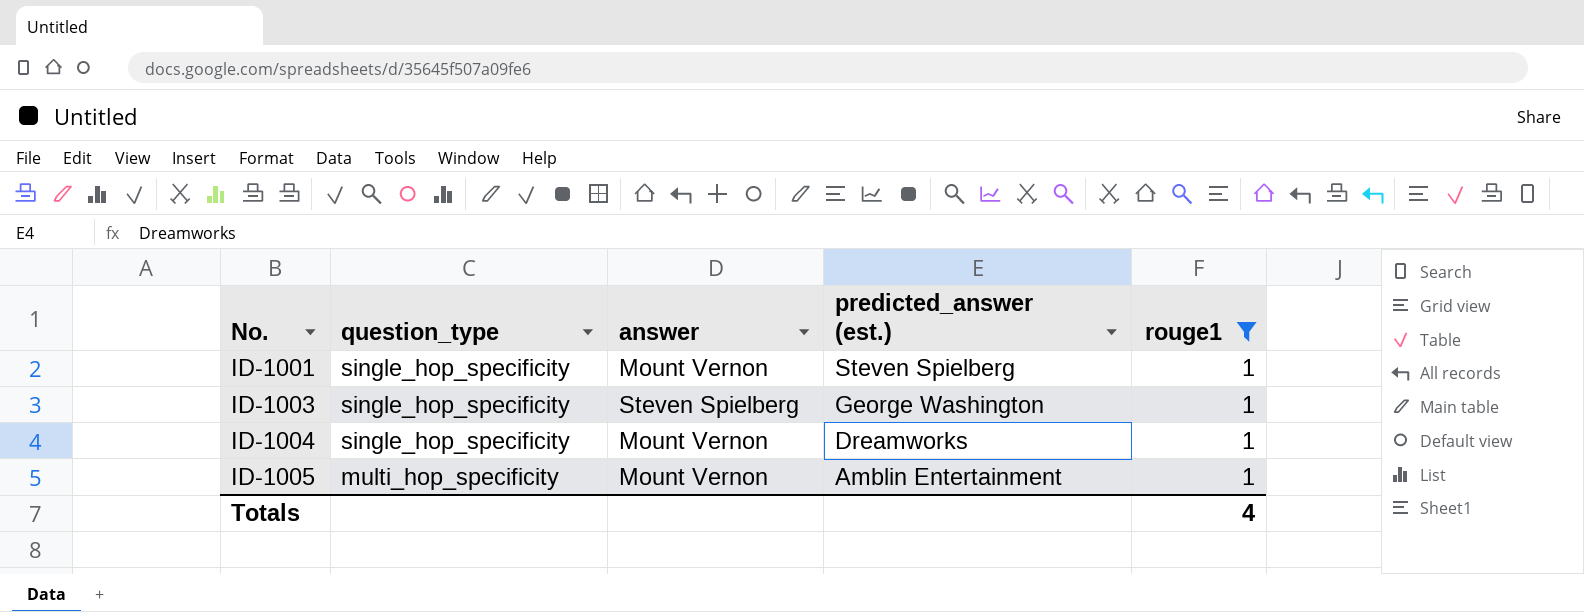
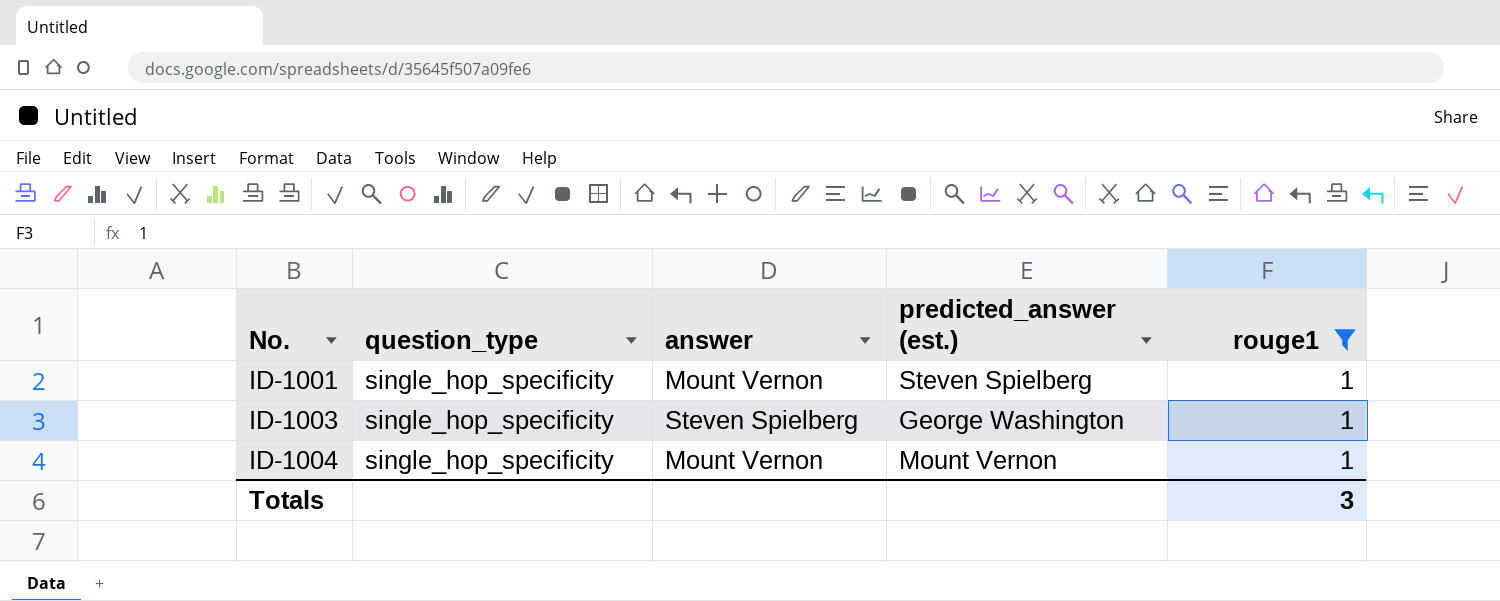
row ID-1005: multi_hop_specificity | Mount Vernon | Amblin Entertainment | 1 -> none
ID-1004 | predicted_answer (est.): Dreamworks -> Mount Vernon
Totals | rouge1: 4 -> 3

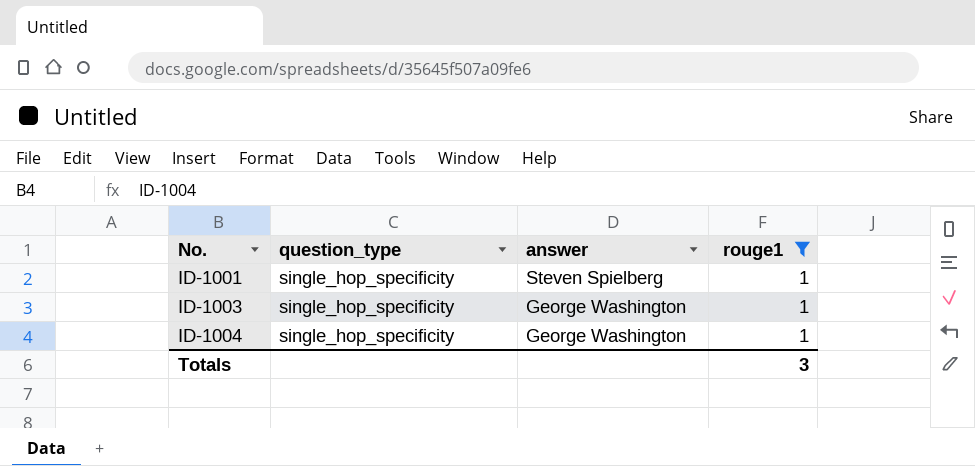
column predicted_answer (est.) | position: 4 -> none
ID-1001 | answer: Mount Vernon -> Steven Spielberg
ID-1003 | answer: Steven Spielberg -> George Washington
ID-1004 | answer: Mount Vernon -> George Washington

